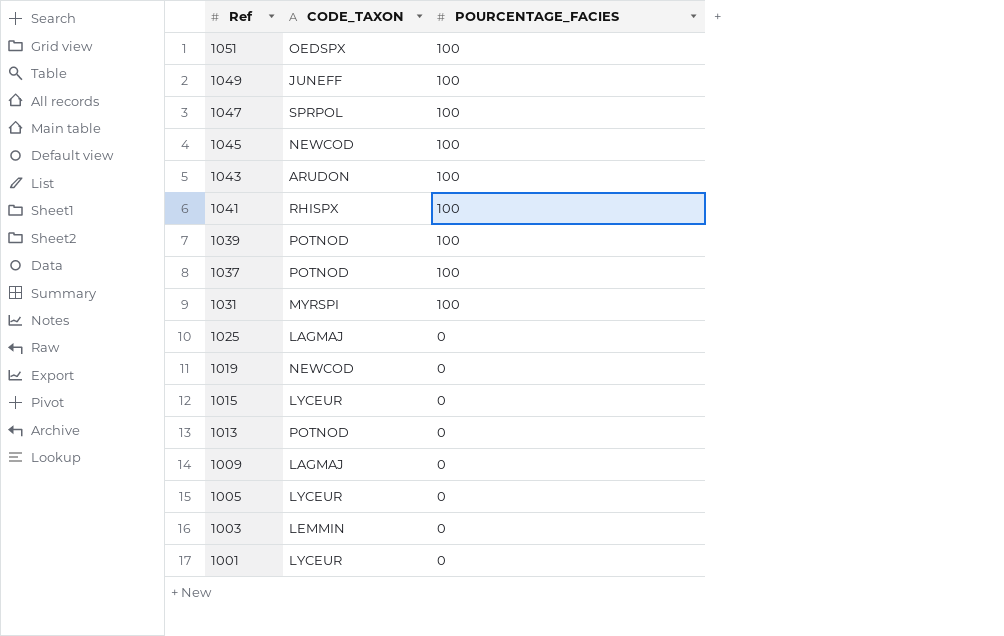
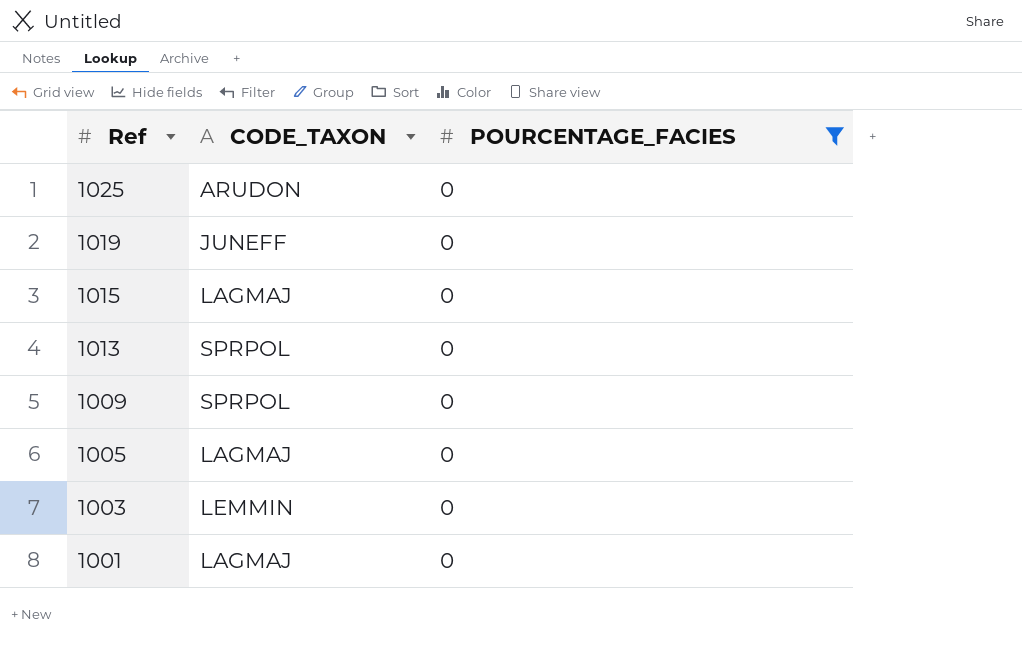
filter: none -> POURCENTAGE_FACIES = 0
1025 | CODE_TAXON: LAGMAJ -> ARUDON
1019 | CODE_TAXON: NEWCOD -> JUNEFF
1015 | CODE_TAXON: LYCEUR -> LAGMAJ
1013 | CODE_TAXON: POTNOD -> SPRPOL
1009 | CODE_TAXON: LAGMAJ -> SPRPOL
1005 | CODE_TAXON: LYCEUR -> LAGMAJ
1001 | CODE_TAXON: LYCEUR -> LAGMAJ

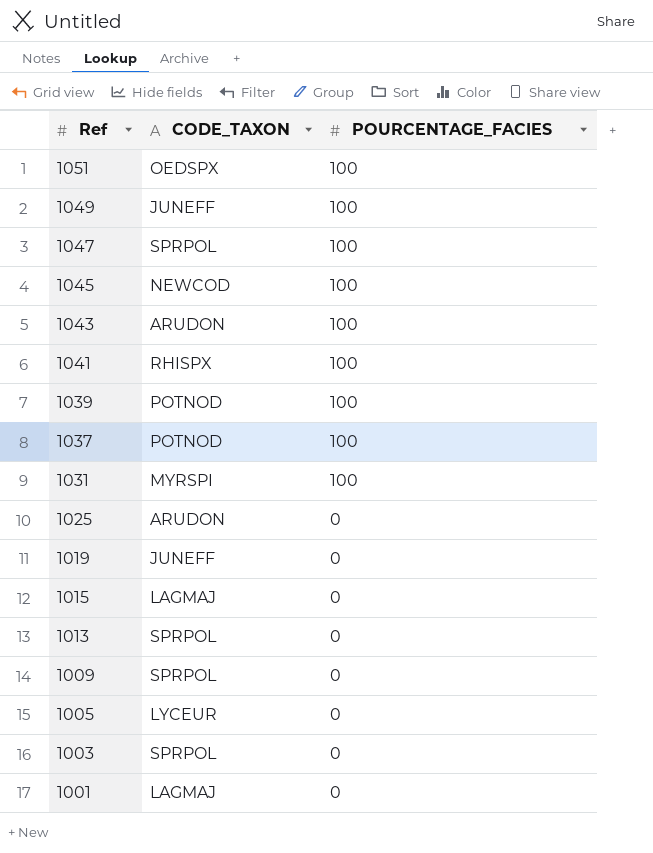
filter: POURCENTAGE_FACIES = 0 -> none
1005 | CODE_TAXON: LAGMAJ -> LYCEUR
1003 | CODE_TAXON: LEMMIN -> SPRPOL

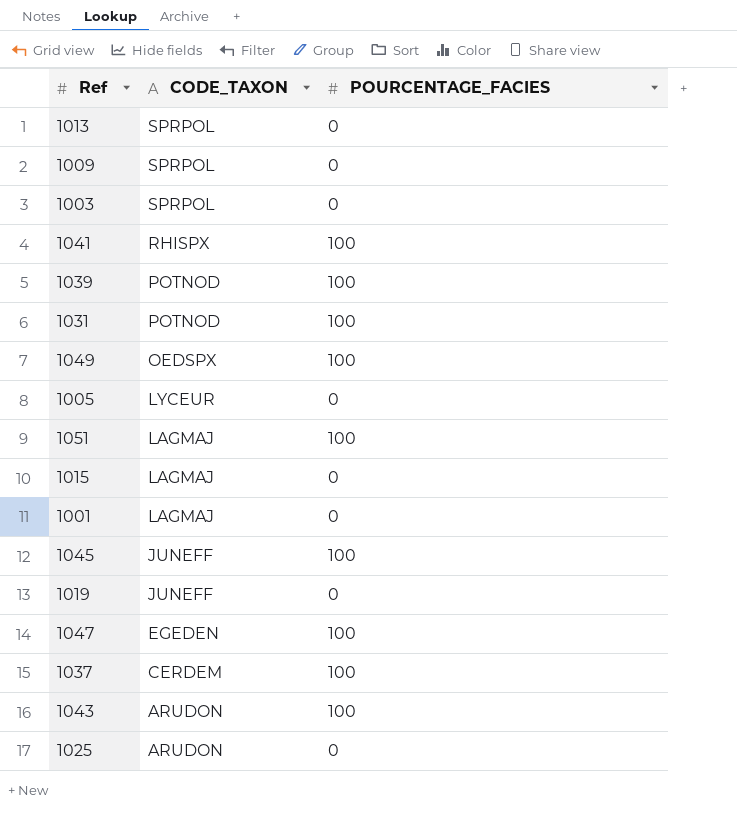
row order: Ref descending -> CODE_TAXON descending
1031 | CODE_TAXON: MYRSPI -> POTNOD
1049 | CODE_TAXON: JUNEFF -> OEDSPX
1051 | CODE_TAXON: OEDSPX -> LAGMAJ
1045 | CODE_TAXON: NEWCOD -> JUNEFF
1047 | CODE_TAXON: SPRPOL -> EGEDEN
1037 | CODE_TAXON: POTNOD -> CERDEM

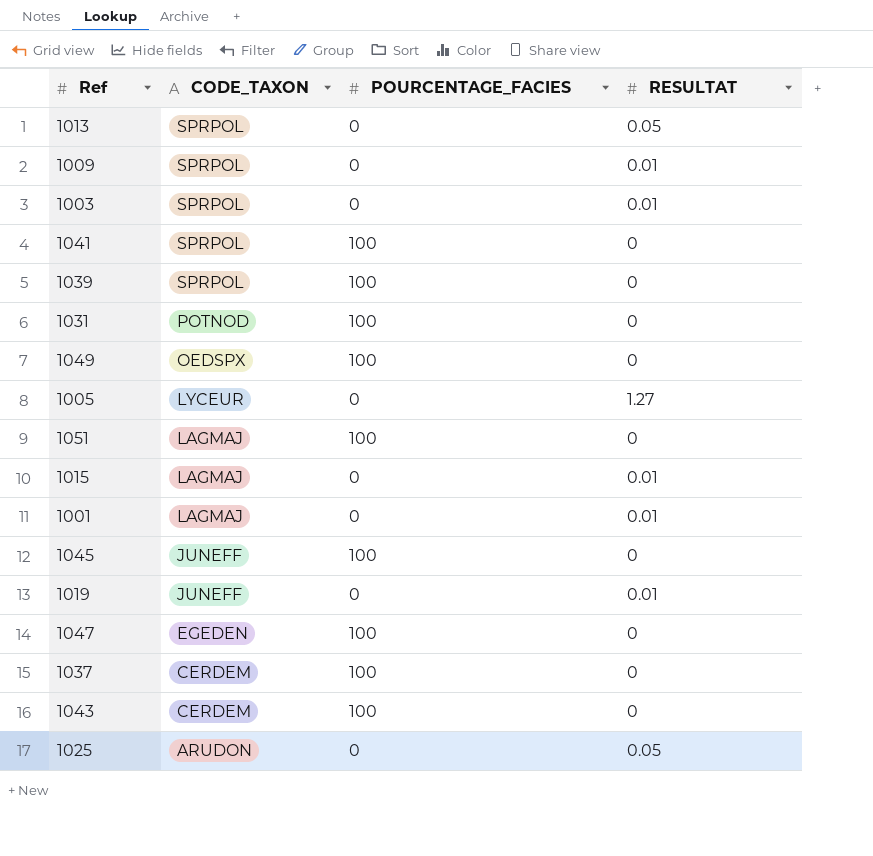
column RESULTAT | position: none -> 4
1041 | CODE_TAXON: RHISPX -> SPRPOL
1039 | CODE_TAXON: POTNOD -> SPRPOL
1043 | CODE_TAXON: ARUDON -> CERDEM

